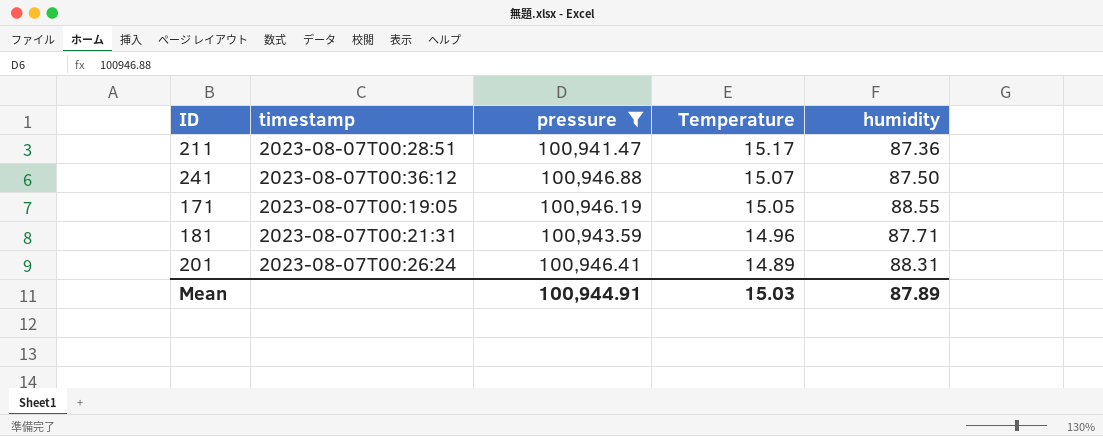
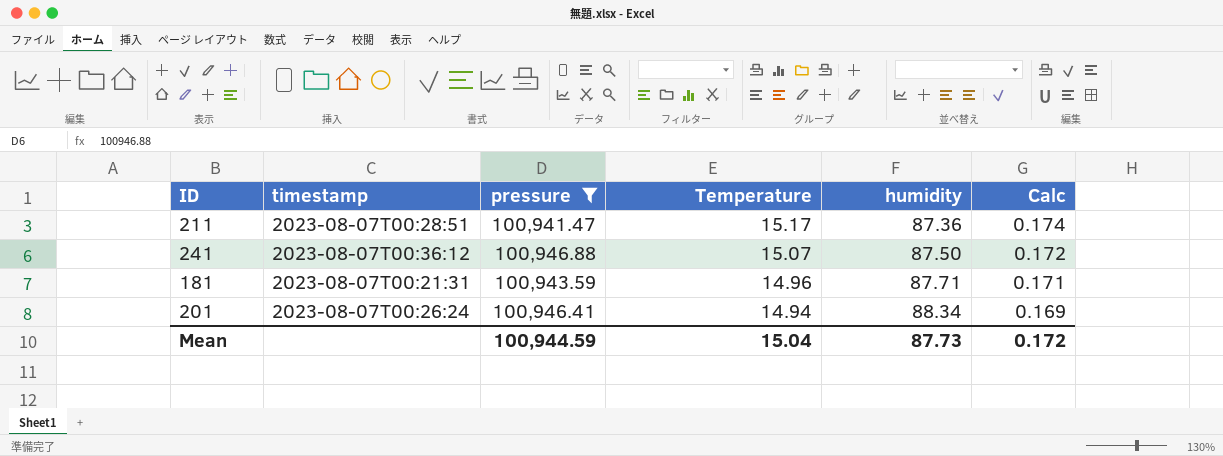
column Calc | formula: none -> [Temperature] / [humidity]
row 171: 2023-08-07T00:19:05 | 100,946.19 | 15.05 | 88.55 -> none
201 | Temperature: 14.89 -> 14.94
201 | humidity: 88.31 -> 88.34
Mean | pressure: 100,944.91 -> 100,944.59
Mean | Temperature: 15.03 -> 15.04
Mean | humidity: 87.89 -> 87.73

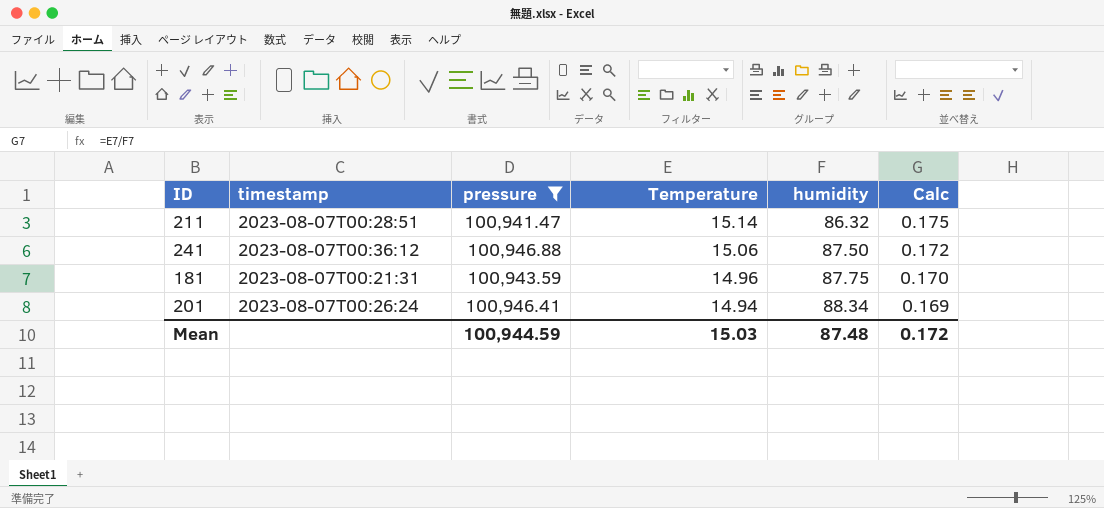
211 | Temperature: 15.17 -> 15.14
211 | humidity: 87.36 -> 86.32
211 | Calc: 0.174 -> 0.175
241 | Temperature: 15.07 -> 15.06
181 | humidity: 87.71 -> 87.75
181 | Calc: 0.171 -> 0.170
Mean | Temperature: 15.04 -> 15.03
Mean | humidity: 87.73 -> 87.48

